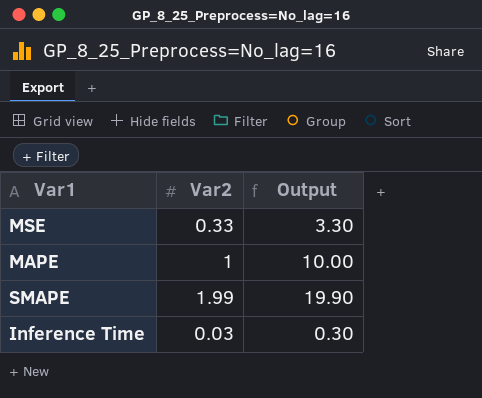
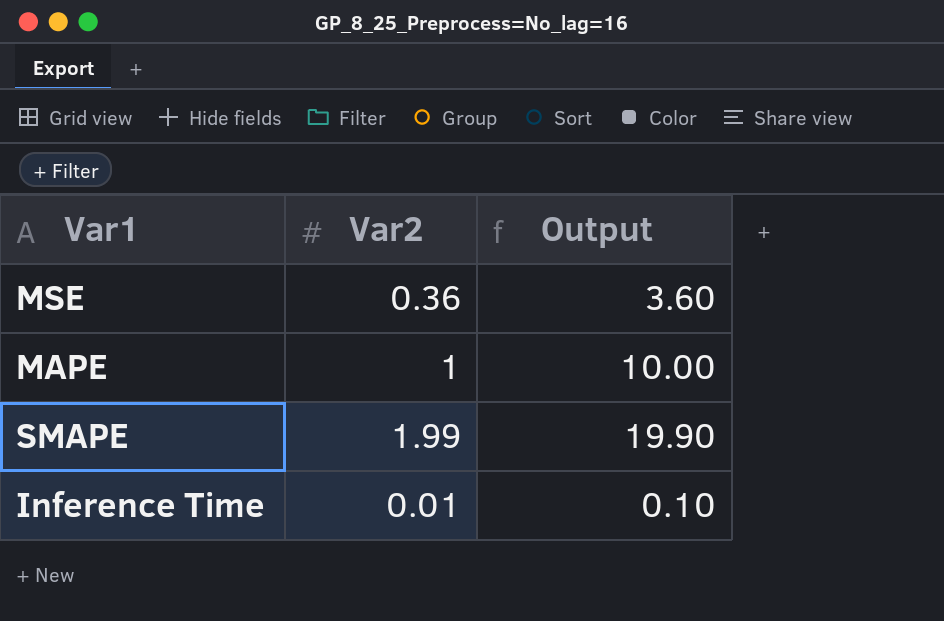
MSE | Var2: 0.33 -> 0.36
MSE | Output: 3.30 -> 3.60
Inference Time | Var2: 0.03 -> 0.01
Inference Time | Output: 0.30 -> 0.10

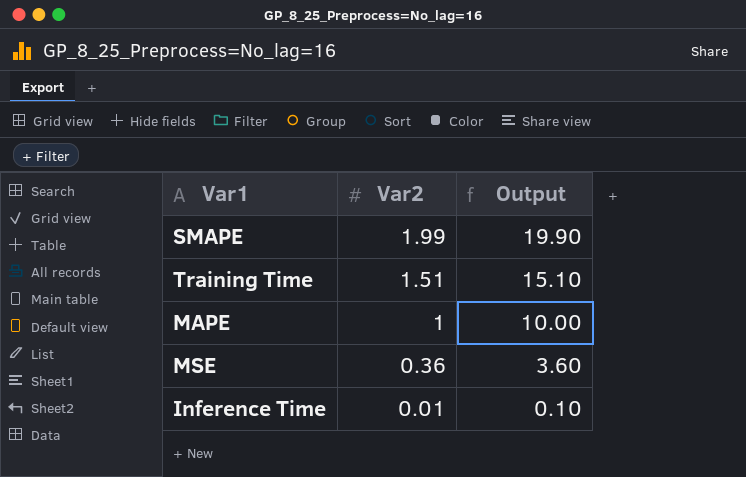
row order: none -> Var2 descending
row Training Time: none -> 1.51 | 15.10

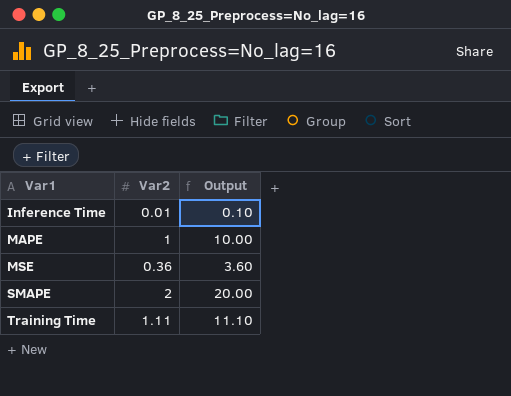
row order: Var2 descending -> Var1 ascending
SMAPE | Var2: 1.99 -> 2
SMAPE | Output: 19.90 -> 20.00
Training Time | Var2: 1.51 -> 1.11
Training Time | Output: 15.10 -> 11.10

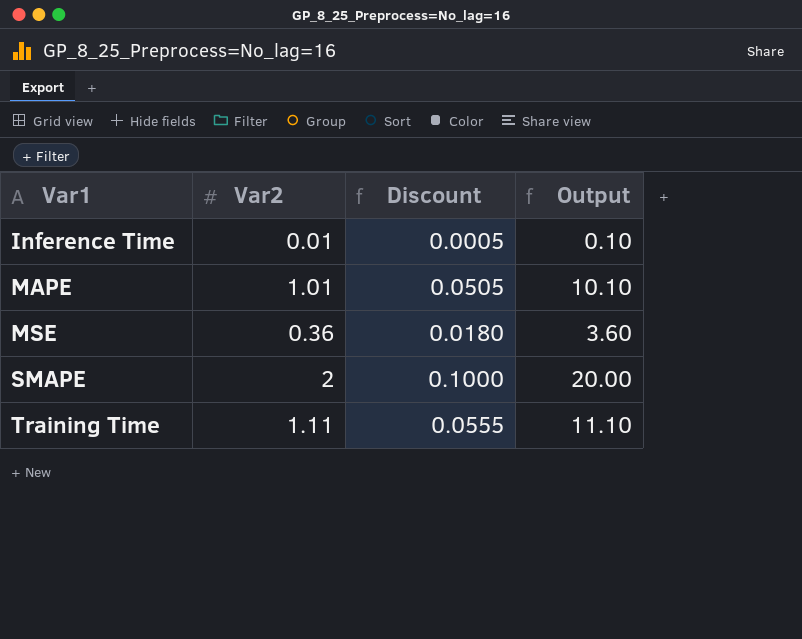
column Discount | formula: none -> [Var2] * 0.05
MAPE | Var2: 1 -> 1.01
MAPE | Output: 10.00 -> 10.10

